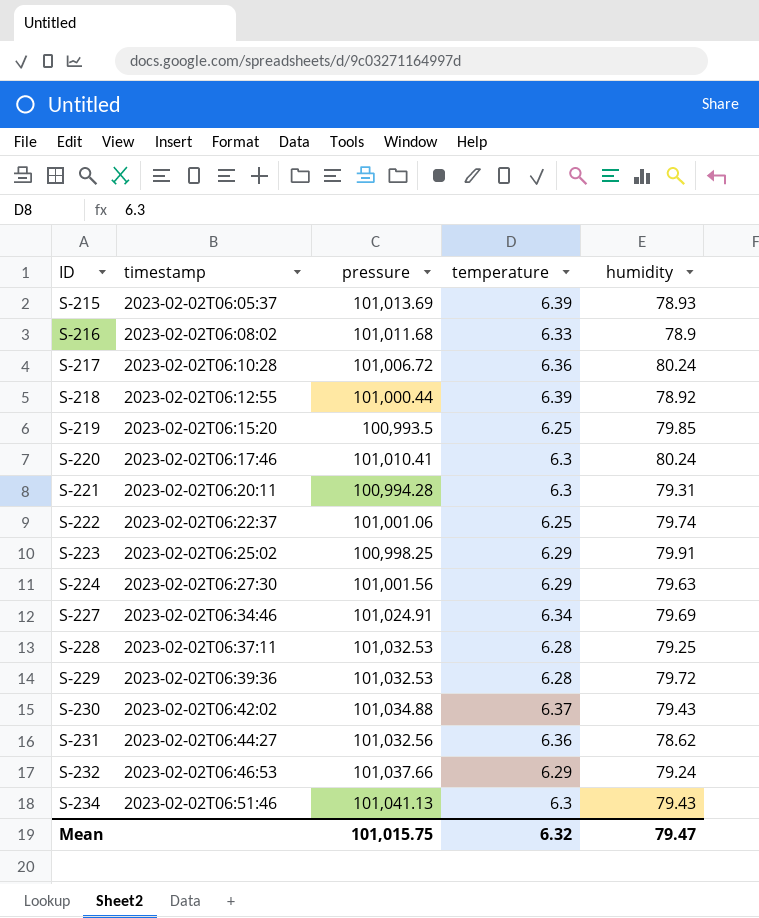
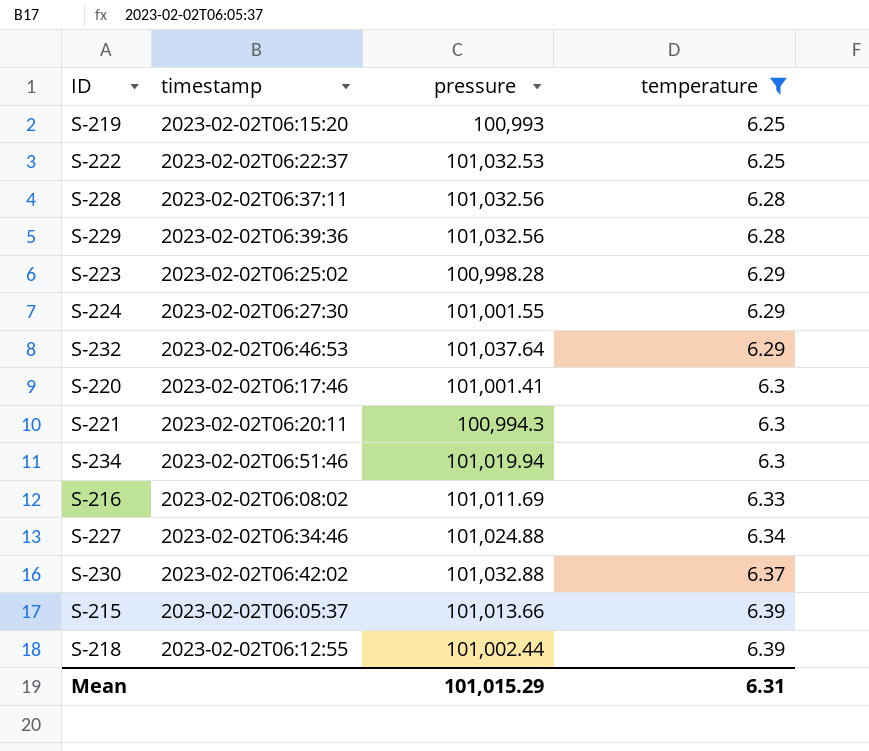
filter: none -> temperature != 6.36
row order: ID ascending -> temperature ascending
column humidity | position: 5 -> none
S-219 | pressure: 100,993.5 -> 100,993
S-222 | pressure: 101,001.06 -> 101,032.53
S-228 | pressure: 101,032.53 -> 101,032.56
S-229 | pressure: 101,032.53 -> 101,032.56
S-223 | pressure: 100,998.25 -> 100,998.28
S-224 | pressure: 101,001.56 -> 101,001.55
S-232 | pressure: 101,037.66 -> 101,037.64
S-220 | pressure: 101,010.41 -> 101,001.41
S-221 | pressure: 100,994.28 -> 100,994.3
S-234 | pressure: 101,041.13 -> 101,019.94
S-216 | pressure: 101,011.68 -> 101,011.69
S-227 | pressure: 101,024.91 -> 101,024.88
S-230 | pressure: 101,034.88 -> 101,032.88
S-215 | pressure: 101,013.69 -> 101,013.66
S-218 | pressure: 101,000.44 -> 101,002.44
Mean | pressure: 101,015.75 -> 101,015.29
Mean | temperature: 6.32 -> 6.31

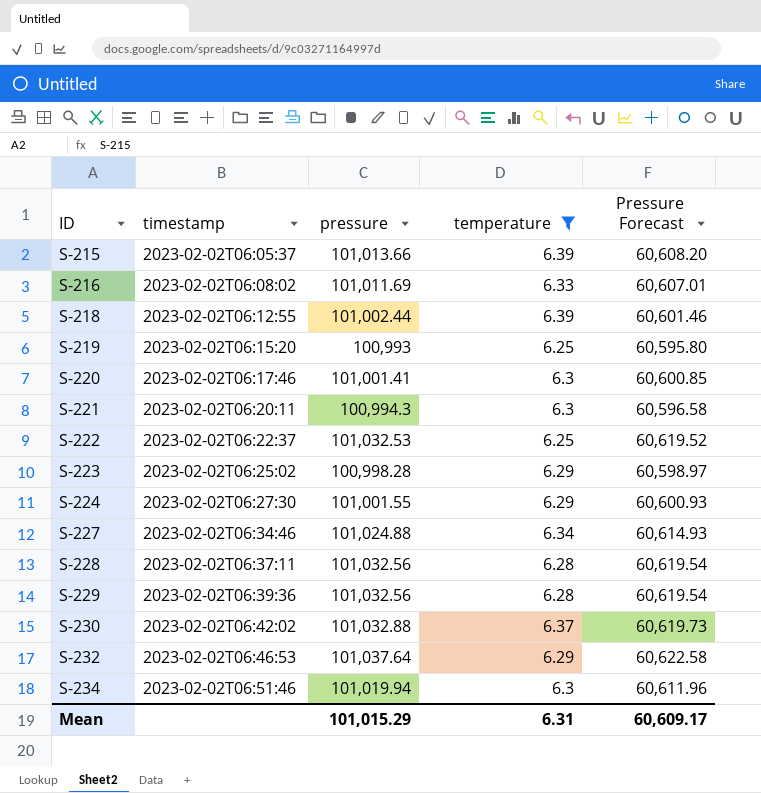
row order: temperature ascending -> ID ascending
column Pressure Forecast | formula: none -> [pressure] * 0.6

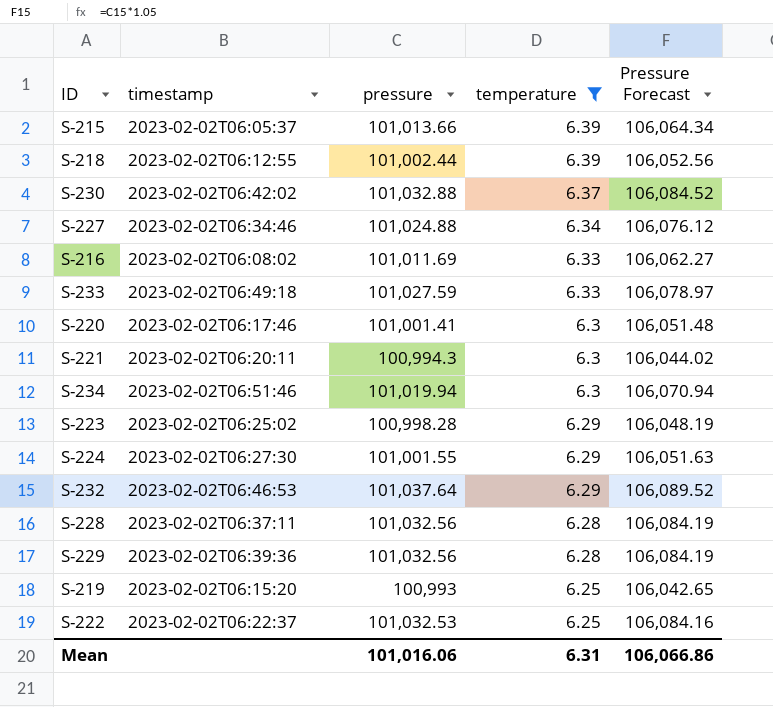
row order: ID ascending -> temperature descending
column Pressure Forecast | formula: [pressure] * 0.6 -> [pressure] * 1.05
row S-233: none -> 2023-02-02T06:49:18 | 101,027.59 | 6.33 | 106,078.97
Mean | pressure: 101,015.29 -> 101,016.06
Mean | Pressure Forecast: 60,609.17 -> 106,066.86

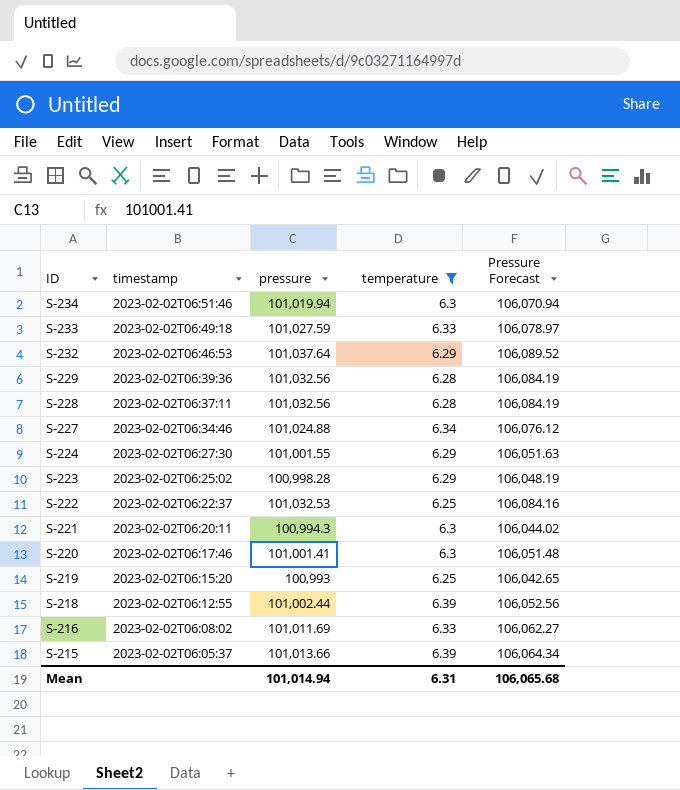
row order: temperature descending -> ID descending
row S-230: 2023-02-02T06:42:02 | 101,032.88 | 6.37 | 106,084.52 -> none
Mean | pressure: 101,016.06 -> 101,014.94
Mean | Pressure Forecast: 106,066.86 -> 106,065.68

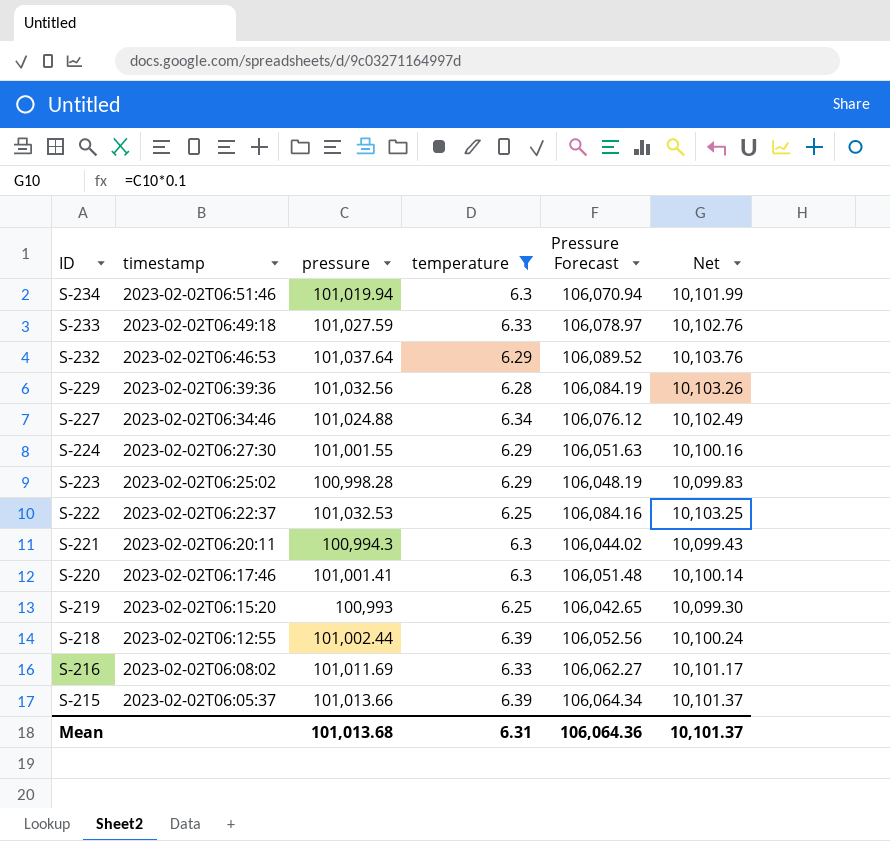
column Net | formula: none -> [pressure] * 0.1
row S-228: 2023-02-02T06:37:11 | 101,032.56 | 6.28 | 106,084.19 -> none
Mean | pressure: 101,014.94 -> 101,013.68
Mean | Pressure Forecast: 106,065.68 -> 106,064.36

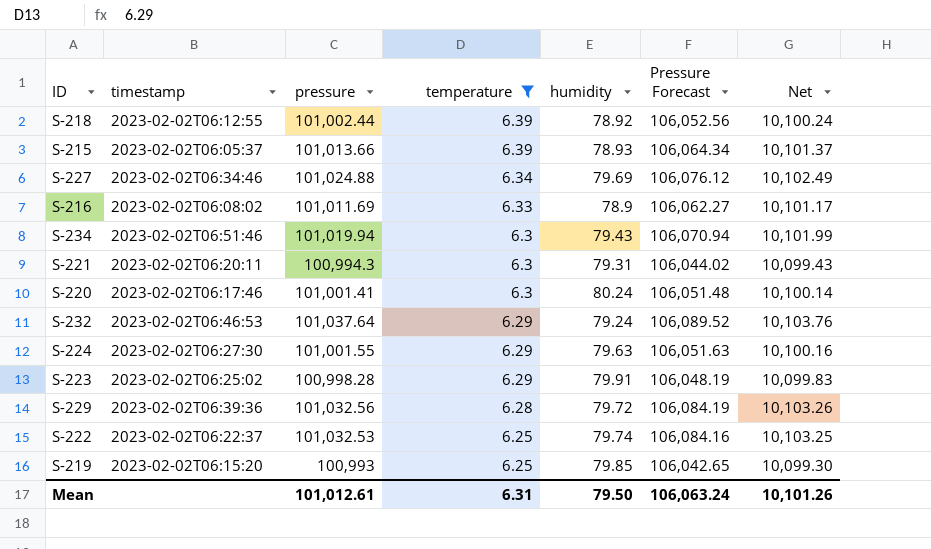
row order: ID descending -> temperature descending
column humidity | position: none -> 5
row S-233: 2023-02-02T06:49:18 | 101,027.59 | 6.33 | 106,078.97 | 10,102.76 -> none
Mean | pressure: 101,013.68 -> 101,012.61
Mean | Pressure Forecast: 106,064.36 -> 106,063.24
Mean | Net: 10,101.37 -> 10,101.26

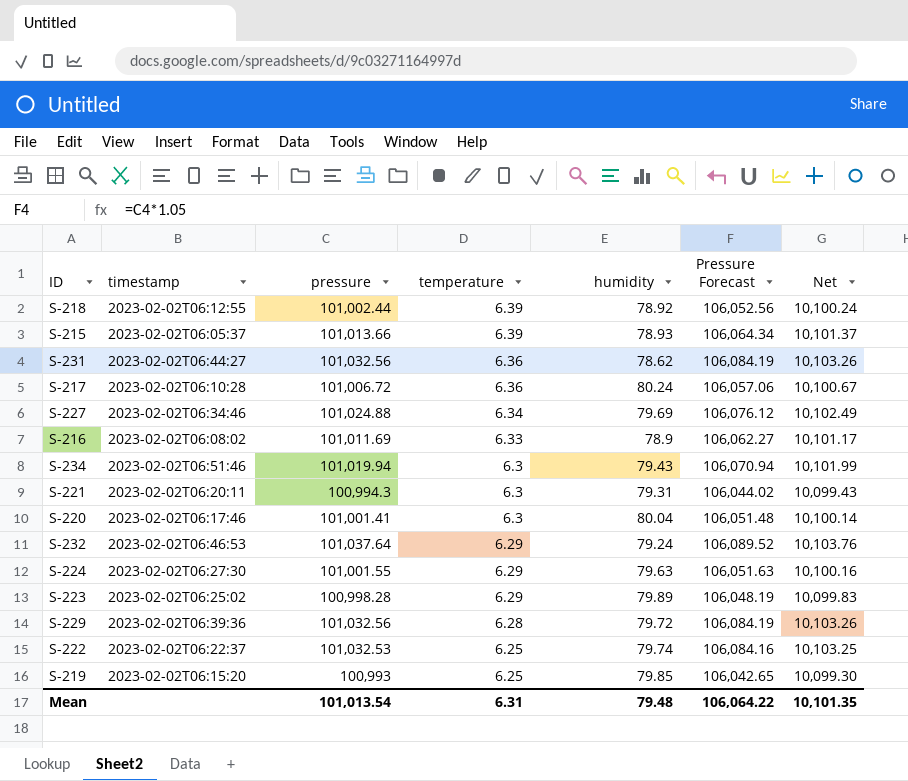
filter: temperature != 6.36 -> none
S-220 | humidity: 80.24 -> 80.04
S-223 | humidity: 79.91 -> 79.89
Mean | pressure: 101,012.61 -> 101,013.54
Mean | humidity: 79.50 -> 79.48
Mean | Pressure Forecast: 106,063.24 -> 106,064.22
Mean | Net: 10,101.26 -> 10,101.35

